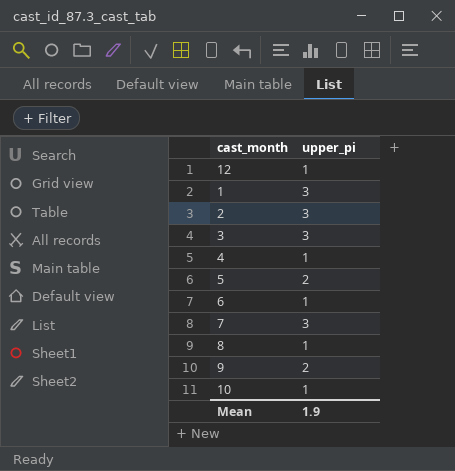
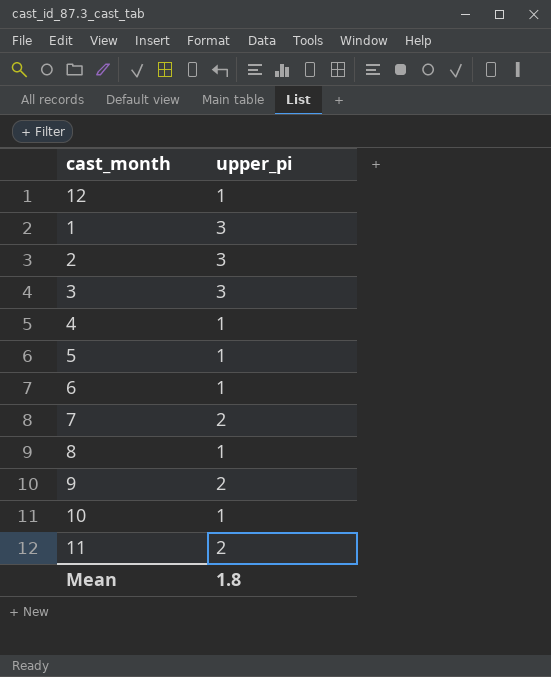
5 | upper_pi: 2 -> 1
7 | upper_pi: 3 -> 2
row 11: none -> 2
Mean | upper_pi: 1.9 -> 1.8

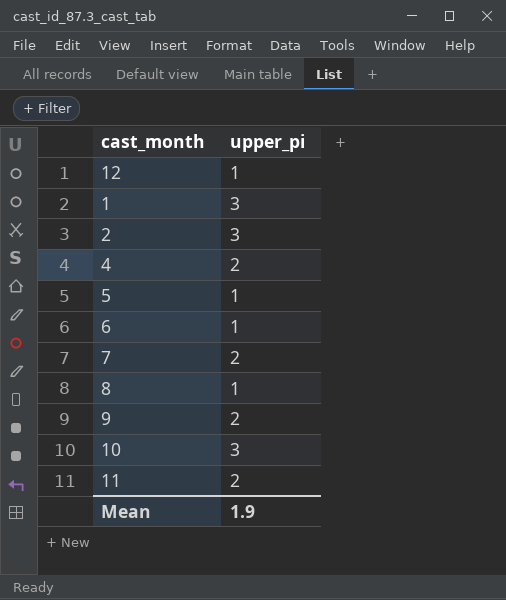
row 3: 3 -> none
4 | upper_pi: 1 -> 2
10 | upper_pi: 1 -> 3
Mean | upper_pi: 1.8 -> 1.9

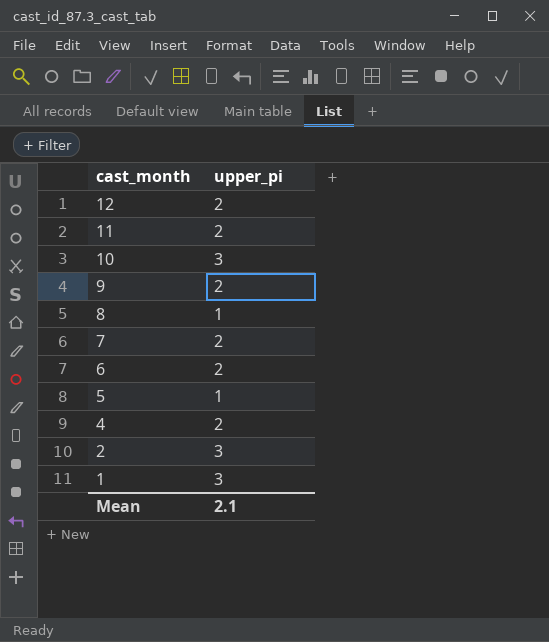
row order: none -> cast_month descending
12 | upper_pi: 1 -> 2
6 | upper_pi: 1 -> 2
Mean | upper_pi: 1.9 -> 2.1

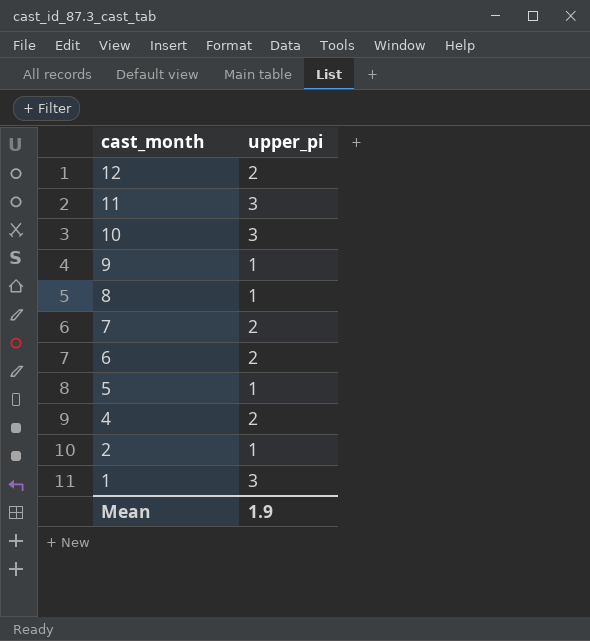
11 | upper_pi: 2 -> 3
9 | upper_pi: 2 -> 1
2 | upper_pi: 3 -> 1
Mean | upper_pi: 2.1 -> 1.9

